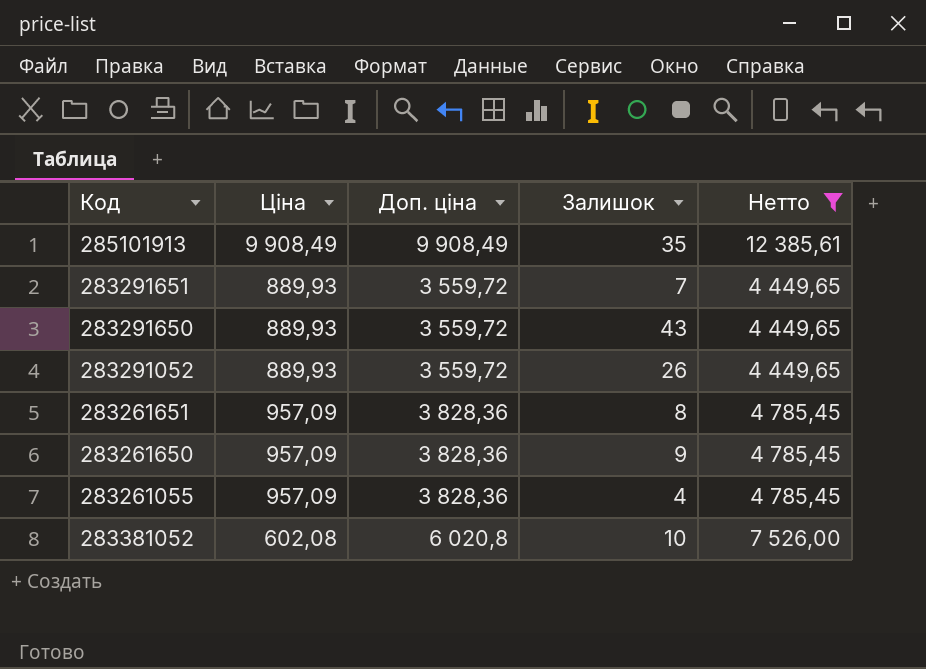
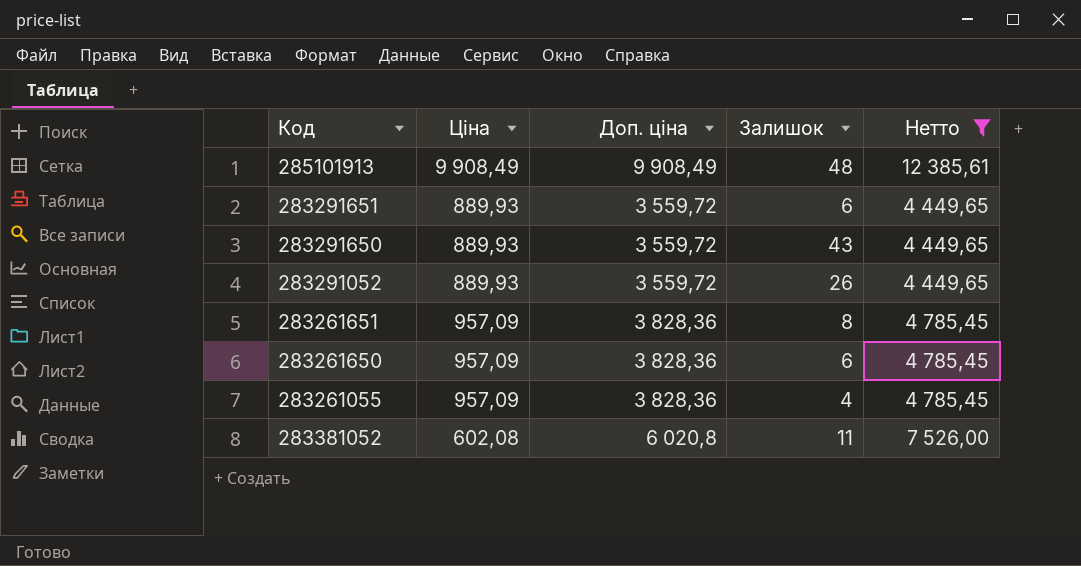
285101913 | Залишок: 35 -> 48
283291651 | Залишок: 7 -> 6
283261650 | Залишок: 9 -> 6
283381052 | Залишок: 10 -> 11

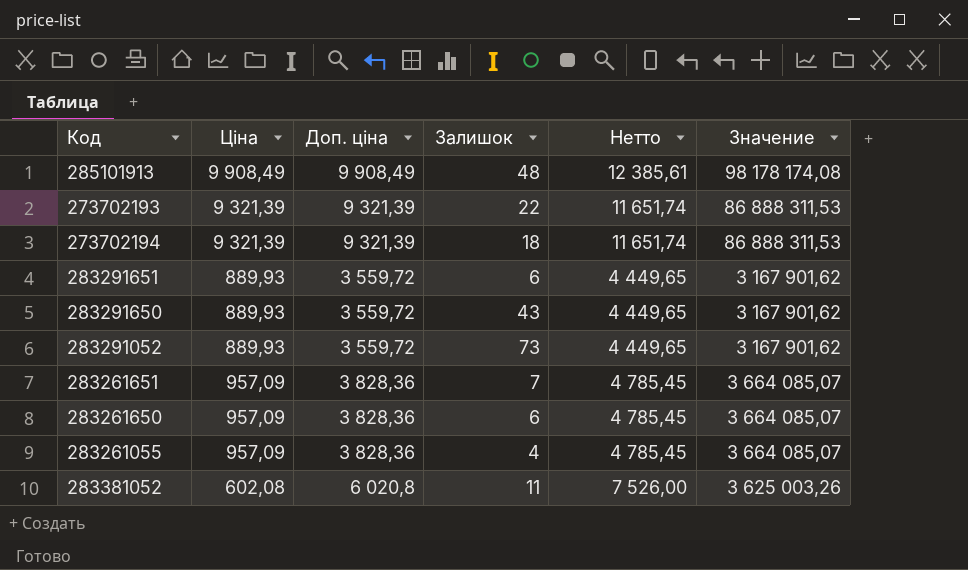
filter: Нетто != 11 651,74 -> none
column Значение | formula: none -> [Ціна] * [Доп. ціна]
283291052 | Залишок: 26 -> 73
283261651 | Залишок: 8 -> 7

